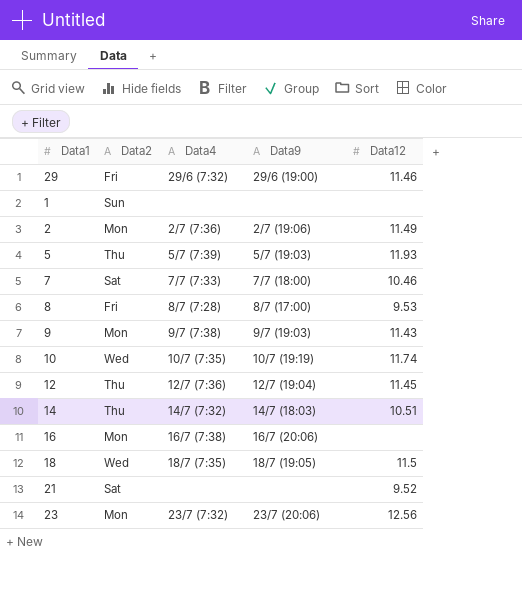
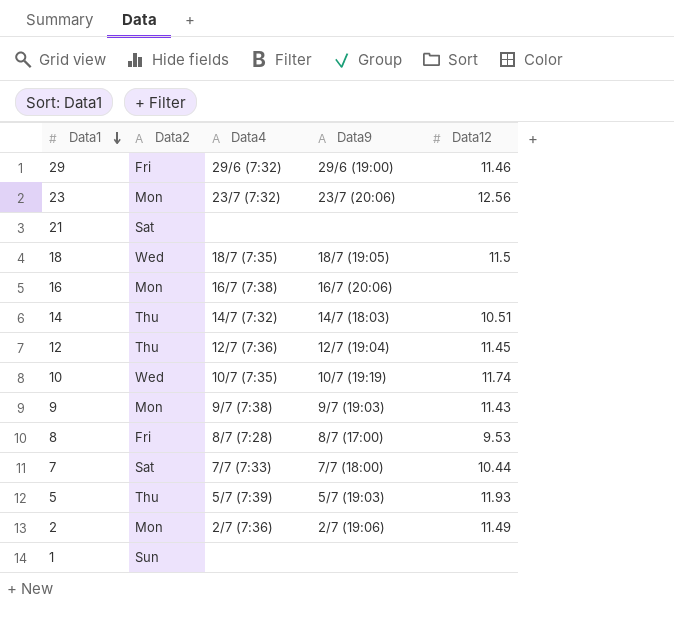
row order: none -> Data1 descending
21 | Data12: 9.52 -> none
7 | Data12: 10.46 -> 10.44

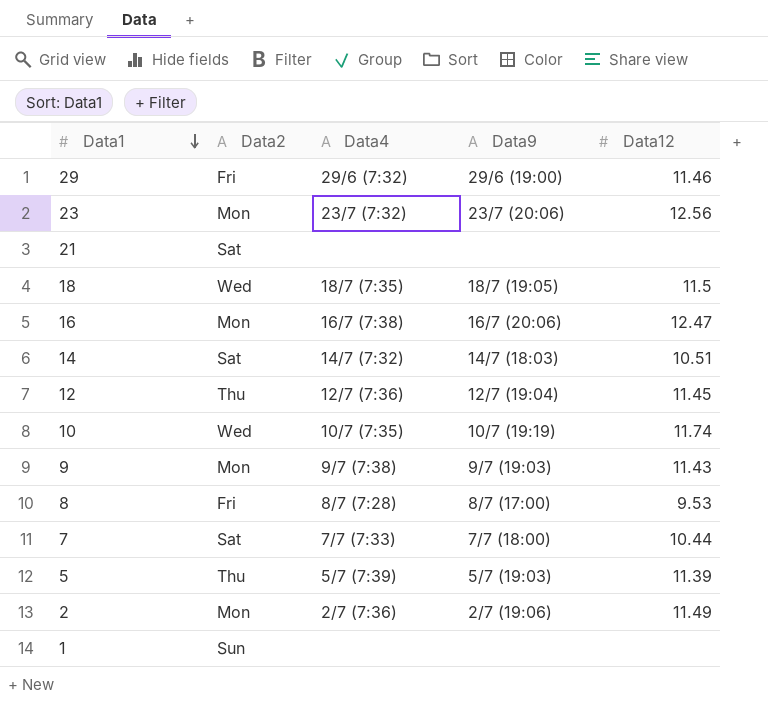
16 | Data12: none -> 12.47
14 | Data2: Thu -> Sat
5 | Data12: 11.93 -> 11.39

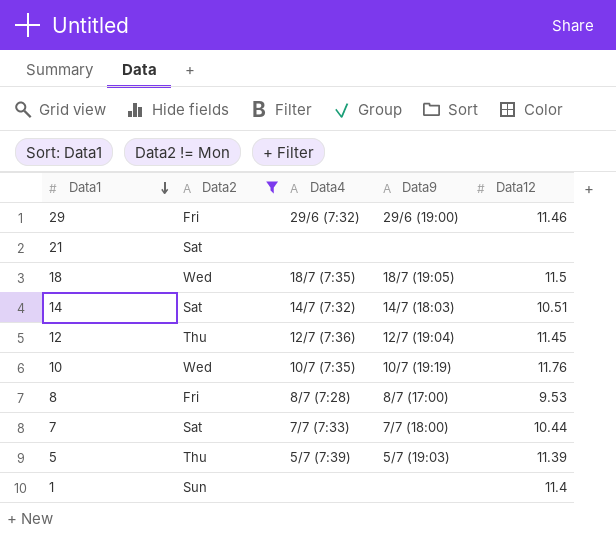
filter: none -> Data2 != Mon
10 | Data12: 11.74 -> 11.76
1 | Data12: none -> 11.4

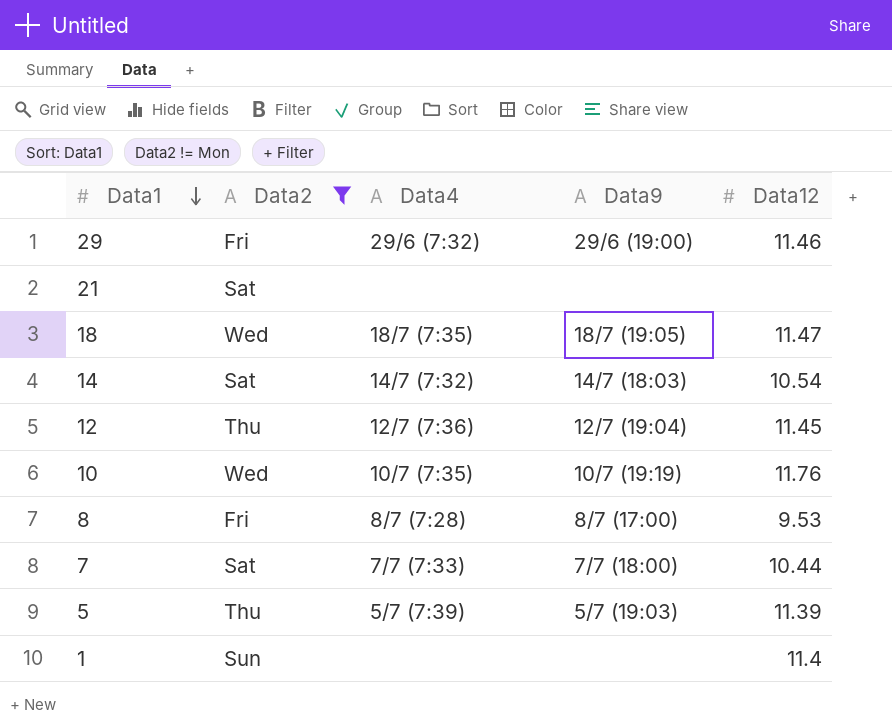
18 | Data12: 11.5 -> 11.47
14 | Data12: 10.51 -> 10.54

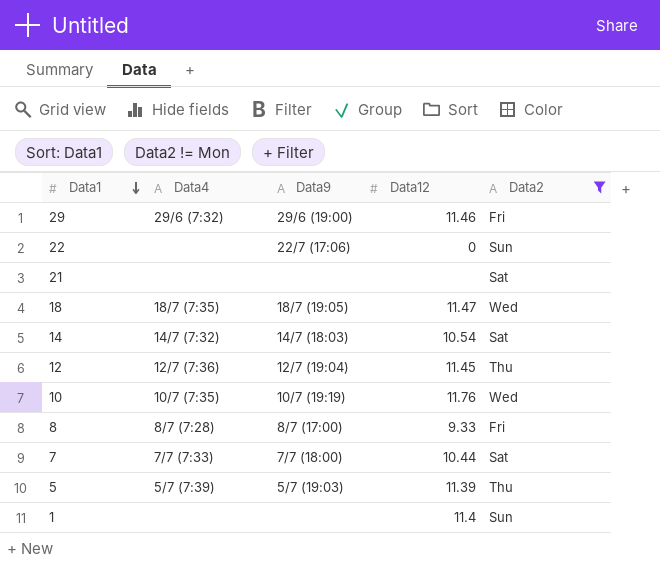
column Data2 | position: 2 -> 5
row 22: none -> none | 22/7 (17:06) | 0 | Sun
8 | Data12: 9.53 -> 9.33

